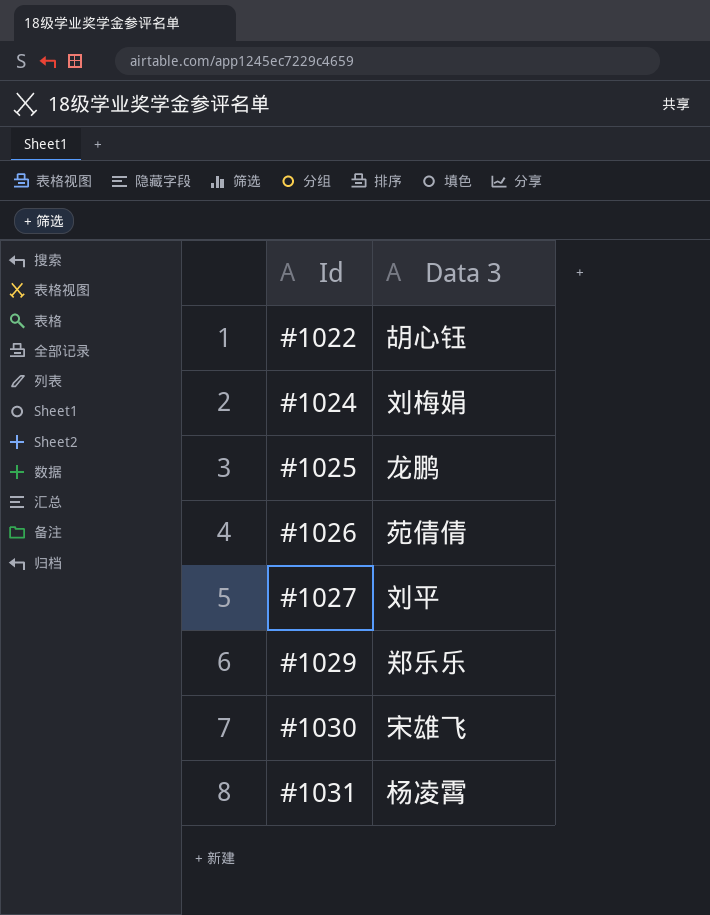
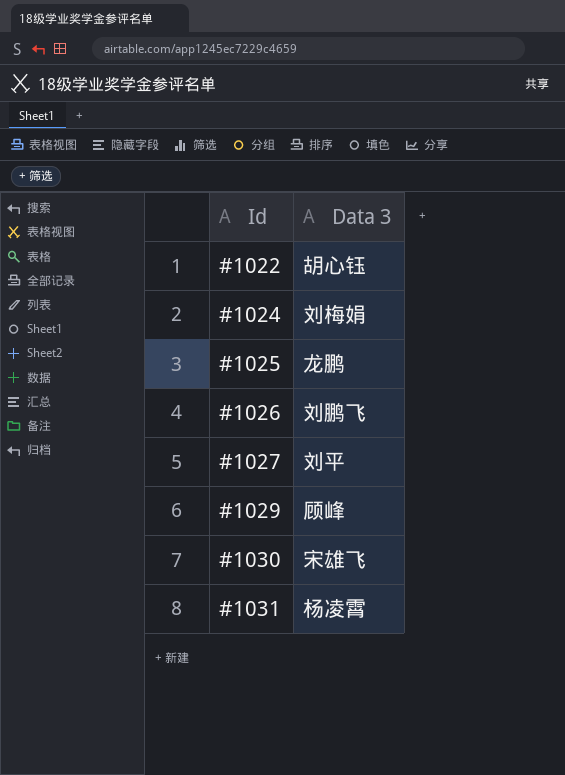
#1026 | Data 3: 苑倩倩 -> 刘鹏飞
#1029 | Data 3: 郑乐乐 -> 顾峰

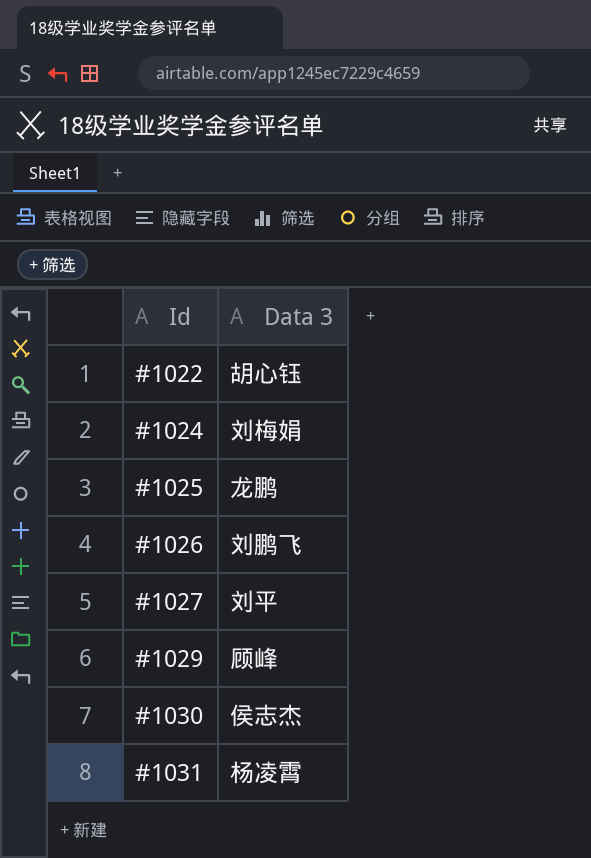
#1030 | Data 3: 宋雄飞 -> 侯志杰

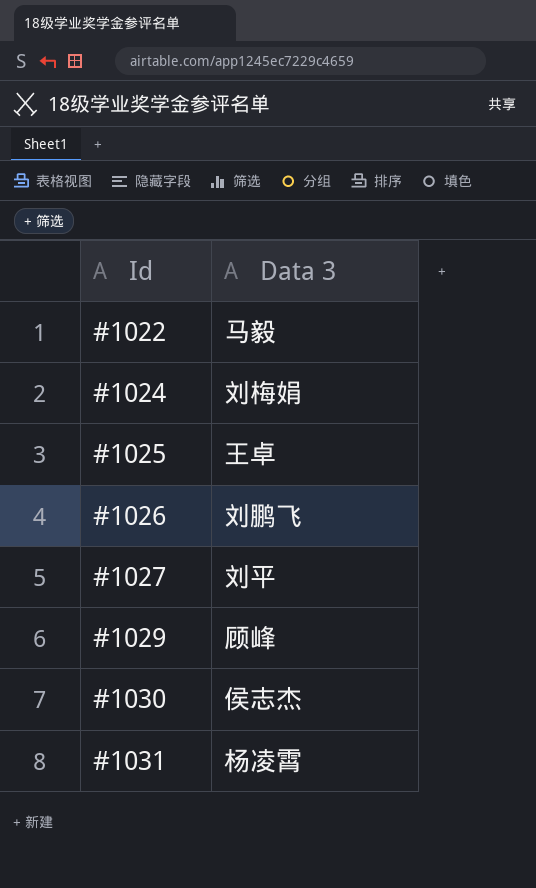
#1022 | Data 3: 胡心钰 -> 马毅
#1025 | Data 3: 龙鹏 -> 王卓

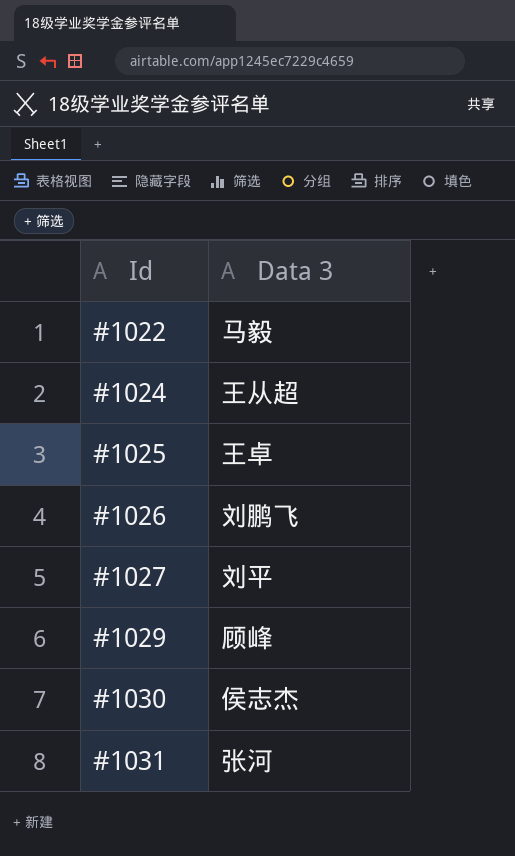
#1024 | Data 3: 刘梅娟 -> 王从超
#1031 | Data 3: 杨凌霄 -> 张河

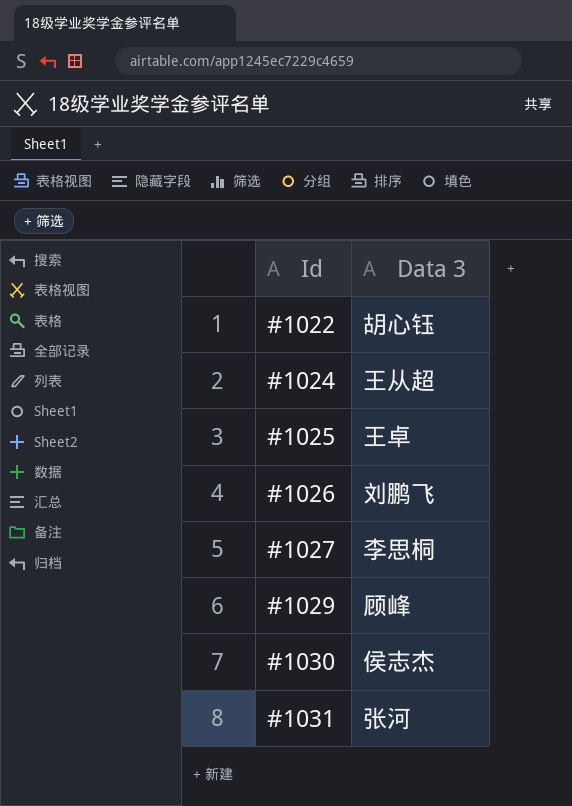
#1022 | Data 3: 马毅 -> 胡心钰
#1027 | Data 3: 刘平 -> 李思桐

